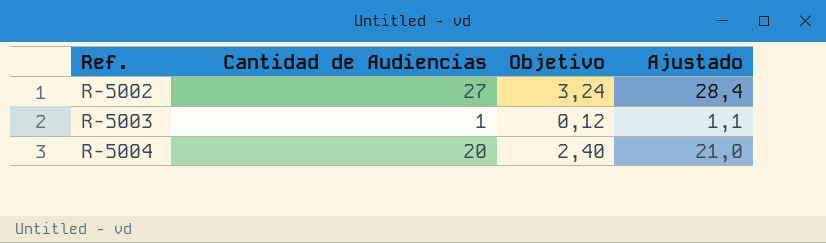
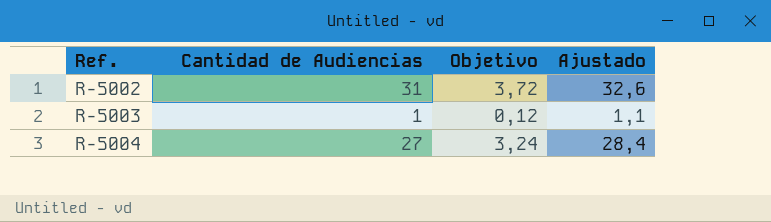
R-5002 | Cantidad de Audiencias: 27 -> 31
R-5002 | Objetivo: 3,24 -> 3,72
R-5002 | Ajustado: 28,4 -> 32,6
R-5004 | Cantidad de Audiencias: 20 -> 27
R-5004 | Objetivo: 2,40 -> 3,24
R-5004 | Ajustado: 21,0 -> 28,4

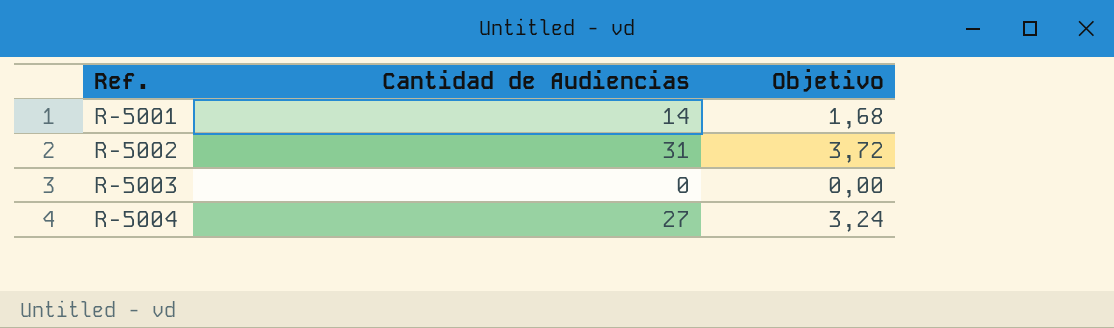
column Ajustado | formula: [Cantidad de Audiencias] * 1,05 -> none
row R-5001: none -> 14 | 1,68
R-5003 | Cantidad de Audiencias: 1 -> 0
R-5003 | Objetivo: 0,12 -> 0,00

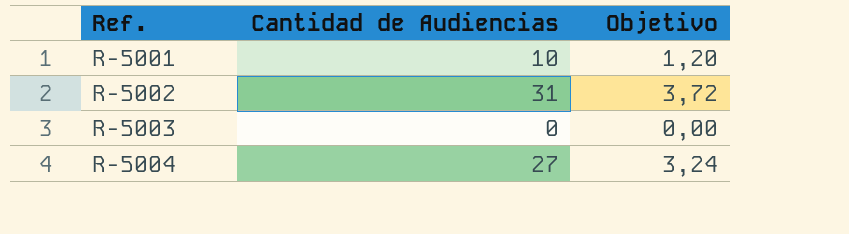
R-5001 | Cantidad de Audiencias: 14 -> 10
R-5001 | Objetivo: 1,68 -> 1,20

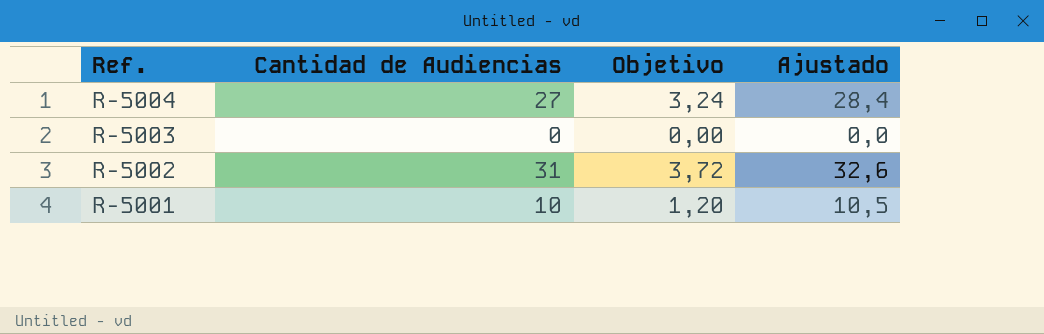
row order: Ref. ascending -> Ref. descending
column Ajustado | formula: none -> [Cantidad de Audiencias] * 1,05

